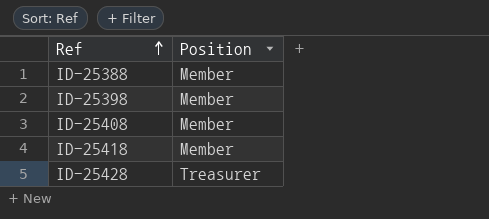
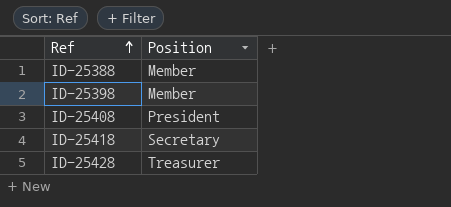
ID-25408 | Position: Member -> President
ID-25418 | Position: Member -> Secretary

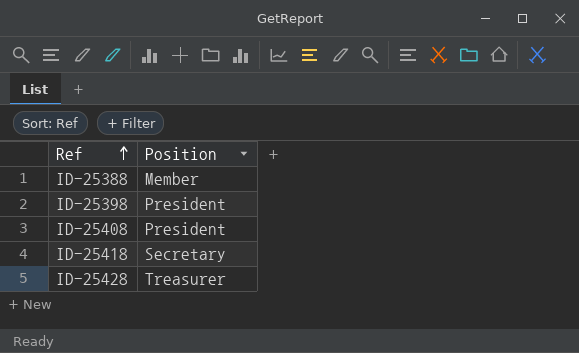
ID-25398 | Position: Member -> President

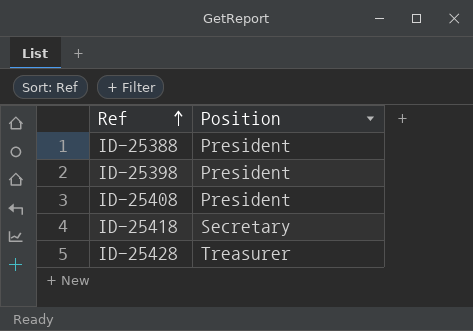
ID-25388 | Position: Member -> President

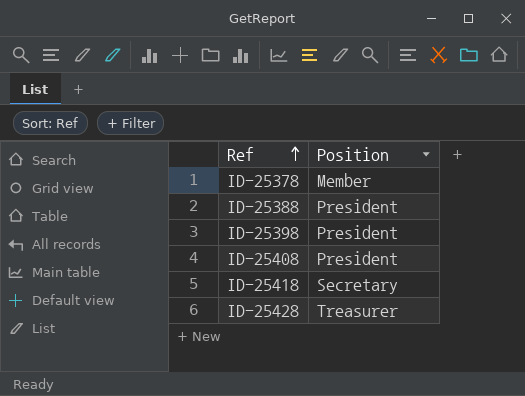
row ID-25378: none -> Member

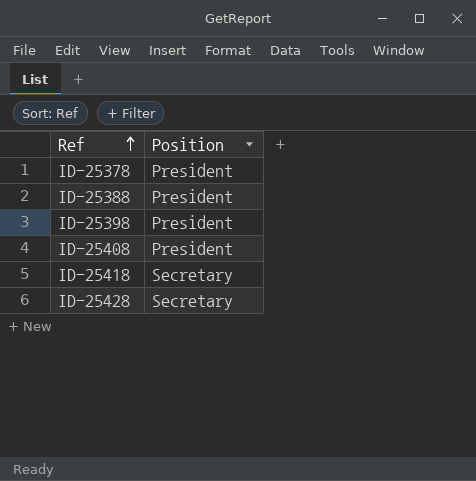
ID-25378 | Position: Member -> President
ID-25428 | Position: Treasurer -> Secretary

